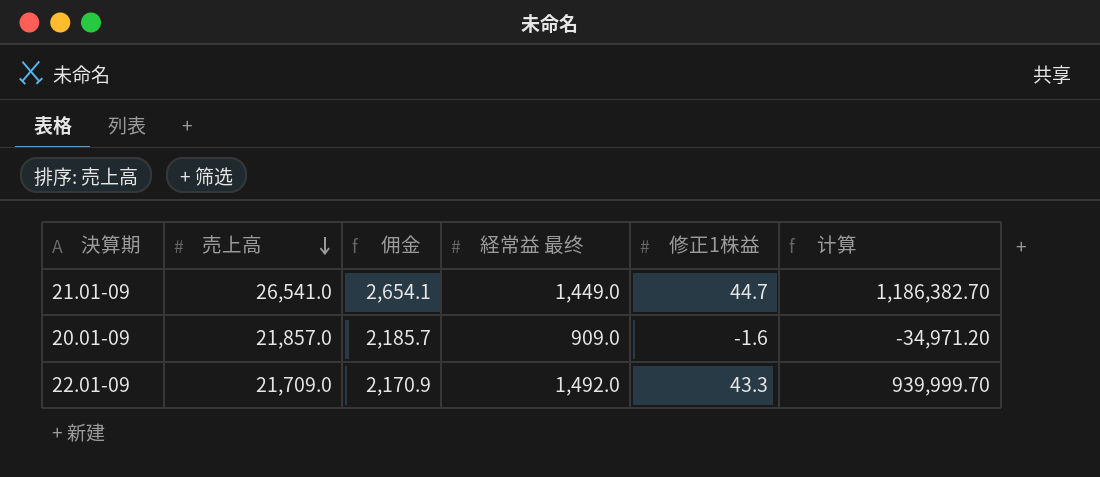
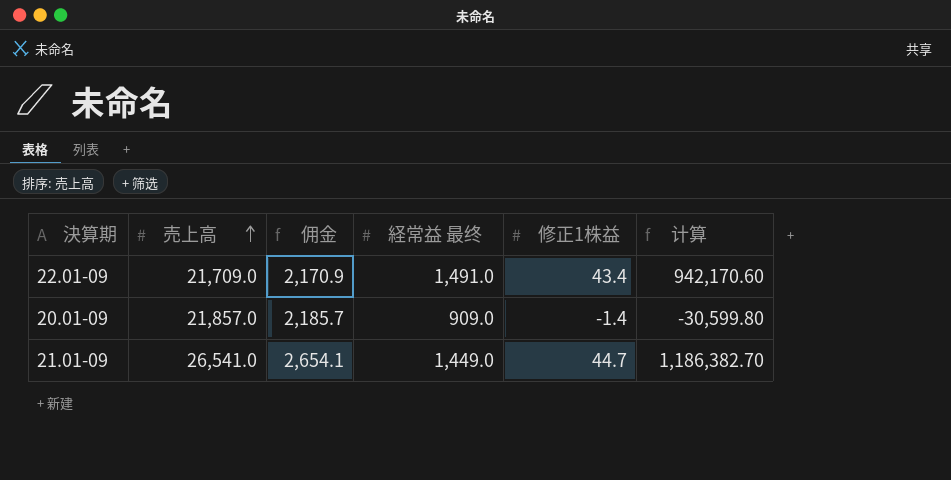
row order: 売上高 descending -> 売上高 ascending
22.01-09 | 経常益 最终: 1,492.0 -> 1,491.0
22.01-09 | 修正1株益: 43.3 -> 43.4
22.01-09 | 计算: 939,999.70 -> 942,170.60
20.01-09 | 修正1株益: -1.6 -> -1.4
20.01-09 | 计算: -34,971.20 -> -30,599.80

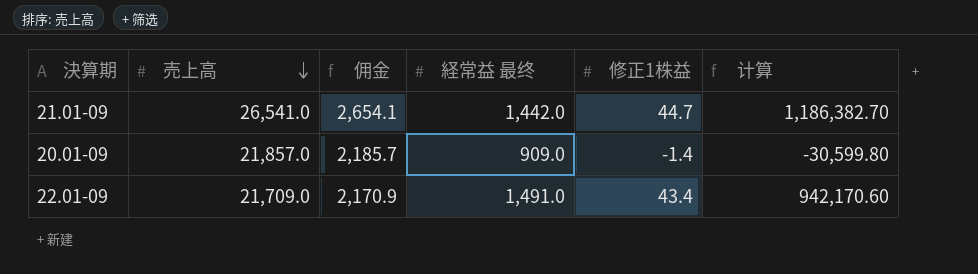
row order: 売上高 ascending -> 売上高 descending
21.01-09 | 経常益 最终: 1,449.0 -> 1,442.0

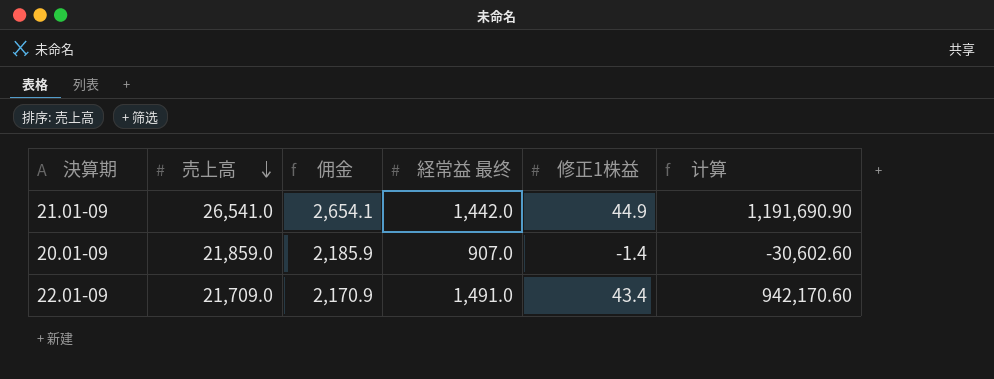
21.01-09 | 修正1株益: 44.7 -> 44.9
21.01-09 | 计算: 1,186,382.70 -> 1,191,690.90
20.01-09 | 売上高: 21,857.0 -> 21,859.0
20.01-09 | 佣金: 2,185.7 -> 2,185.9
20.01-09 | 経常益 最终: 909.0 -> 907.0
20.01-09 | 计算: -30,599.80 -> -30,602.60

